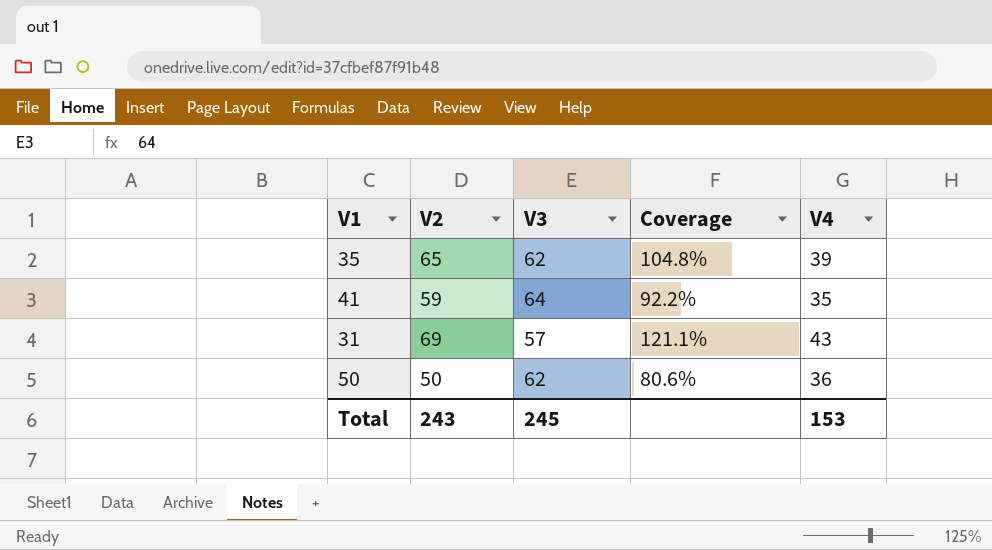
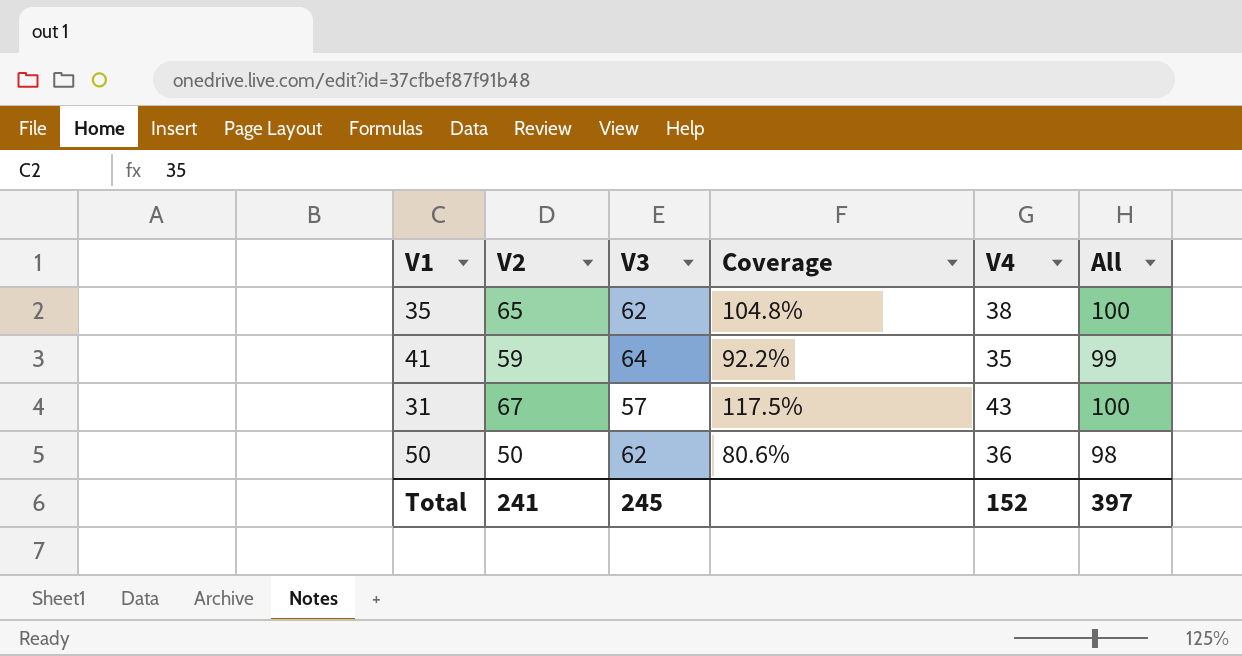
column All | formula: none -> [V3] + [V4]
35 | V4: 39 -> 38
31 | V2: 69 -> 67
31 | Coverage: 121.1% -> 117.5%
Total | V2: 243 -> 241
Total | V4: 153 -> 152

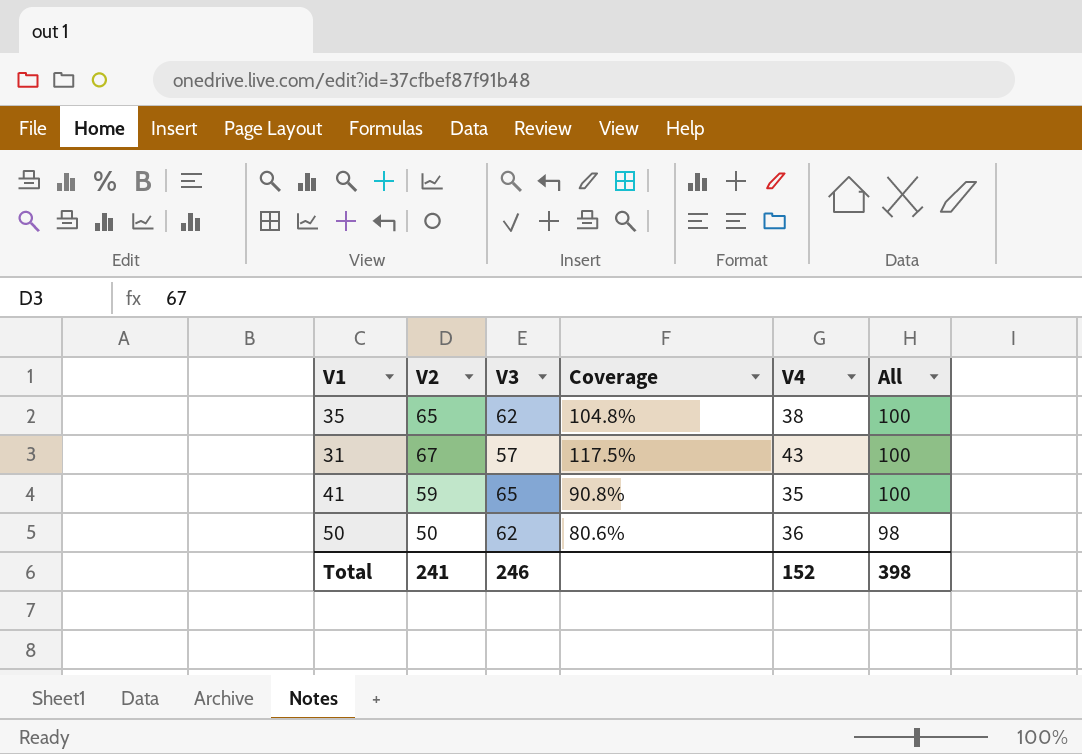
row order: none -> All descending
41 | V3: 64 -> 65
41 | Coverage: 92.2% -> 90.8%
41 | All: 99 -> 100
Total | V3: 245 -> 246
Total | All: 397 -> 398

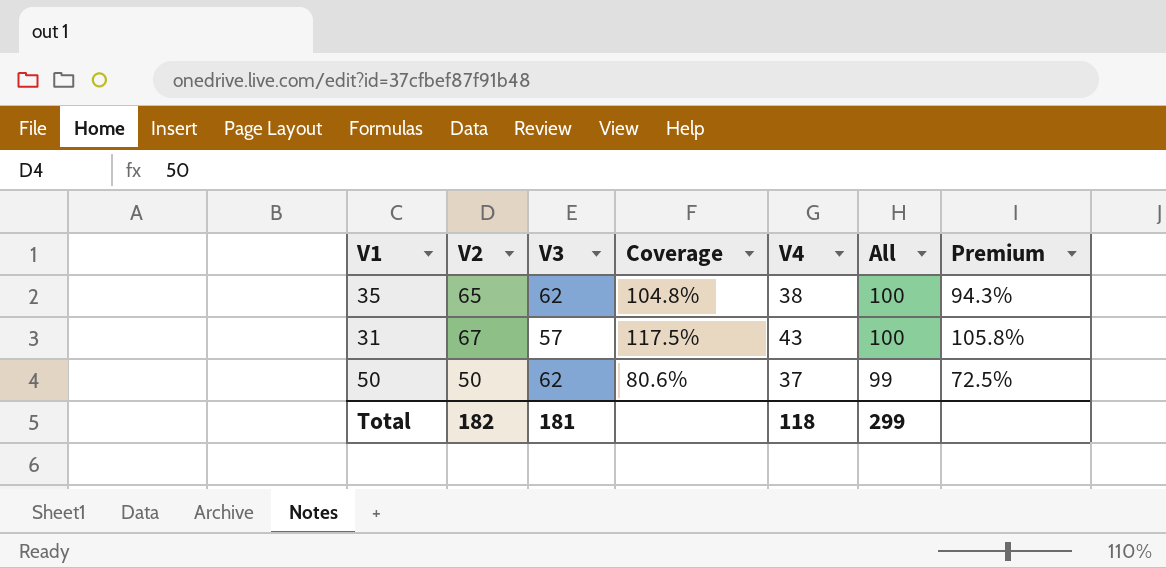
column Premium | formula: none -> [Coverage] * 0.9
row 41: 59 | 65 | 90.8% | 35 | 100 -> none
50 | V4: 36 -> 37
50 | All: 98 -> 99
Total | V2: 241 -> 182
Total | V3: 246 -> 181
Total | V4: 152 -> 118
Total | All: 398 -> 299

